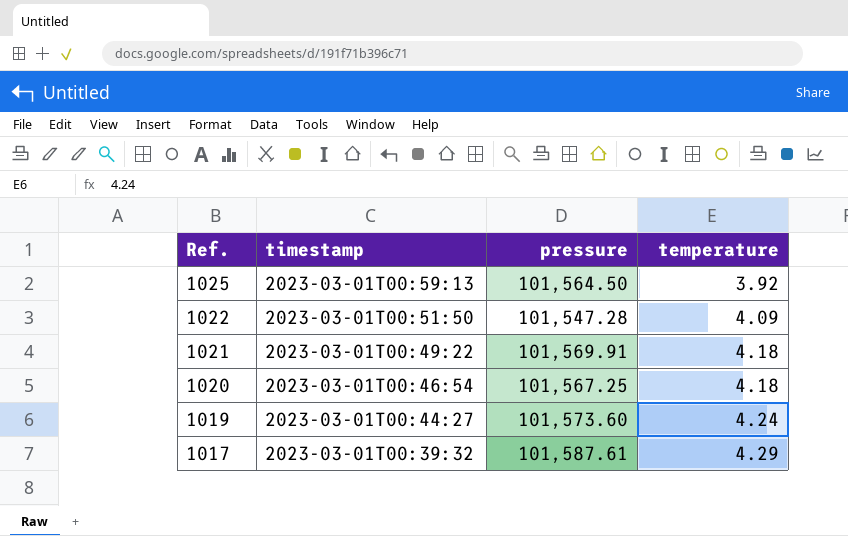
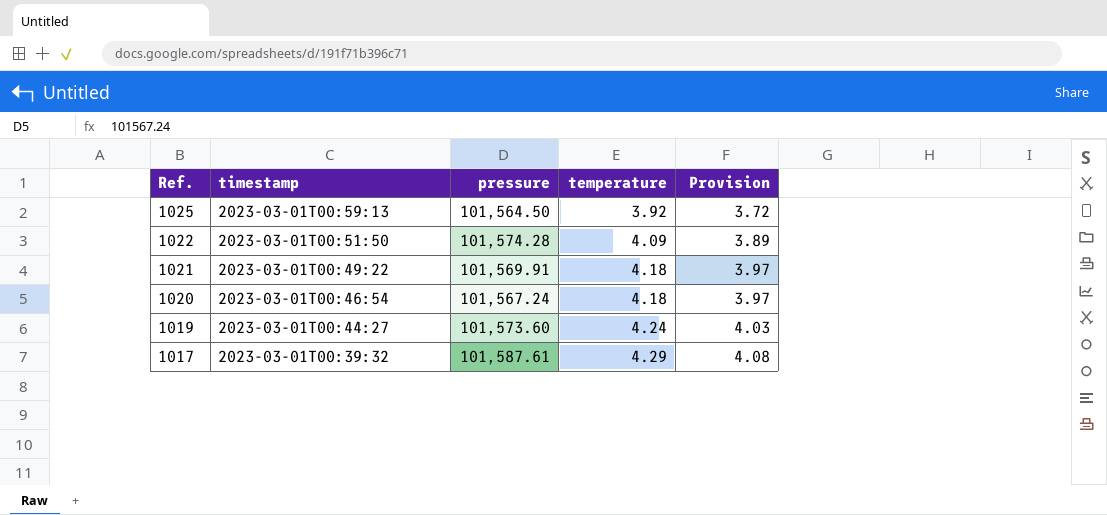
column Provision | formula: none -> [temperature] * 0.95
1022 | pressure: 101,547.28 -> 101,574.28
1020 | pressure: 101,567.25 -> 101,567.24

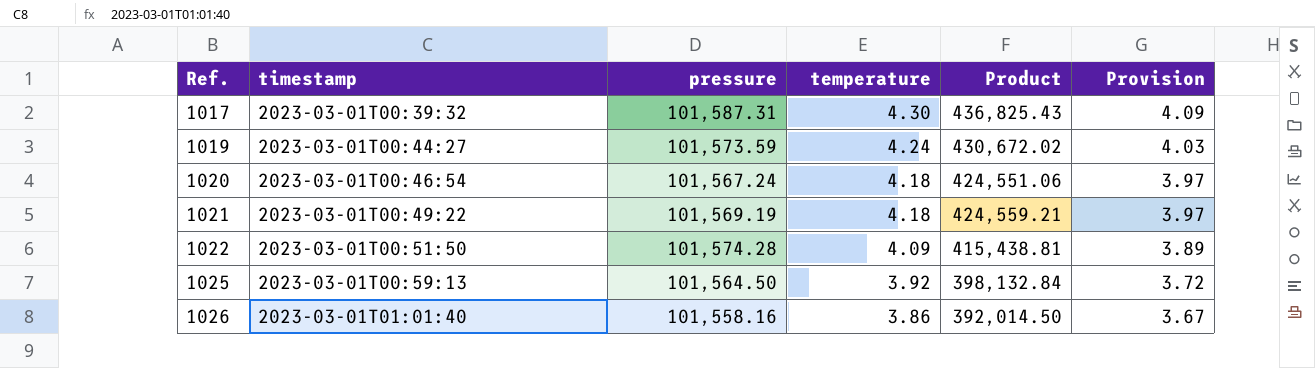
row order: Ref. descending -> Ref. ascending
column Product | formula: none -> [pressure] * [temperature]
1017 | pressure: 101,587.61 -> 101,587.31
1017 | temperature: 4.29 -> 4.30
1017 | Provision: 4.08 -> 4.09
1019 | pressure: 101,573.60 -> 101,573.59
1021 | pressure: 101,569.91 -> 101,569.19
row 1026: none -> 2023-03-01T01:01:40 | 101,558.16 | 3.86 | 392,014.50 | 3.67

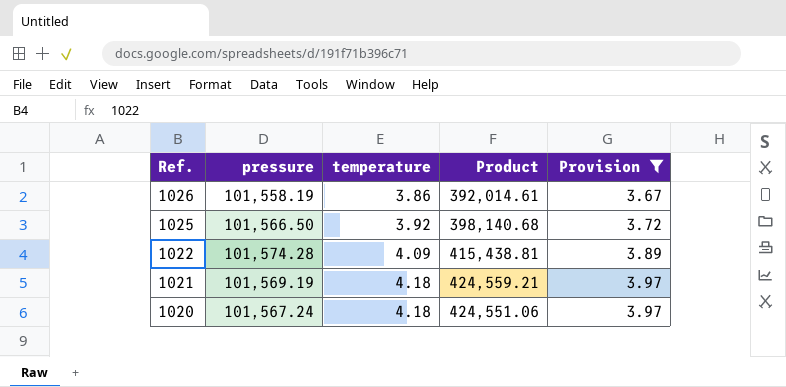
filter: none -> Provision <= 3.97
row order: Ref. ascending -> Ref. descending
column timestamp | position: 2 -> none
1026 | pressure: 101,558.16 -> 101,558.19
1026 | Product: 392,014.50 -> 392,014.61
1025 | pressure: 101,564.50 -> 101,566.50
1025 | Product: 398,132.84 -> 398,140.68

